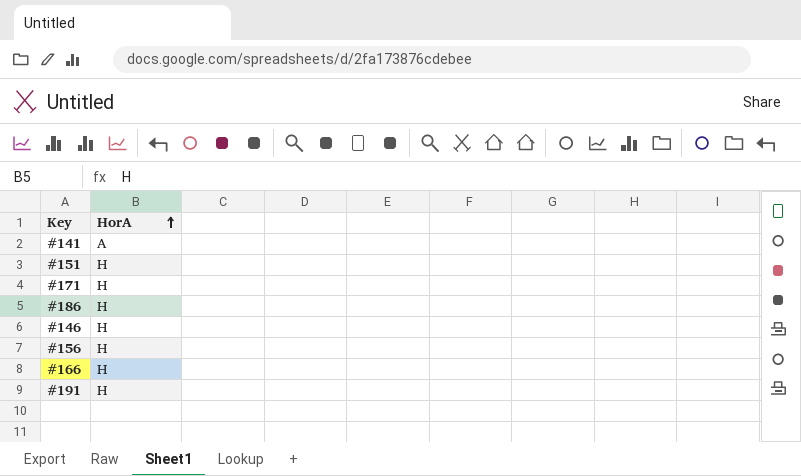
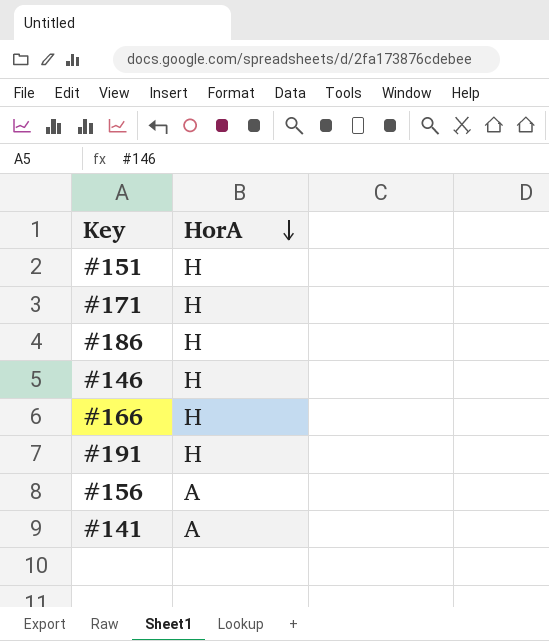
row order: HorA ascending -> HorA descending
#156 | HorA: H -> A

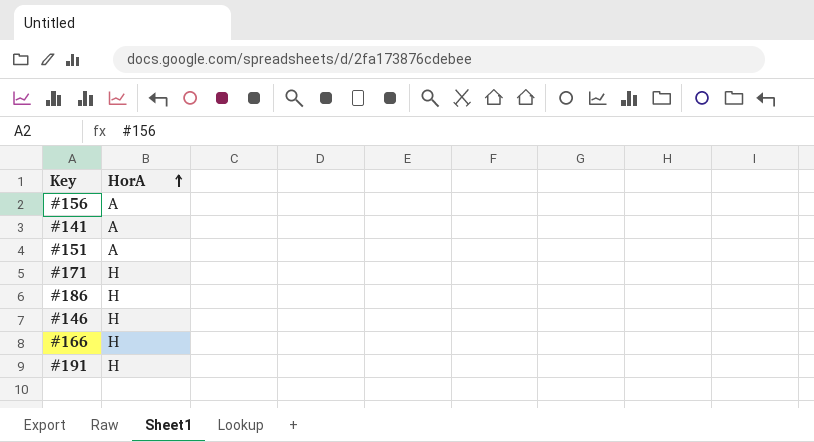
row order: HorA descending -> HorA ascending
#151 | HorA: H -> A

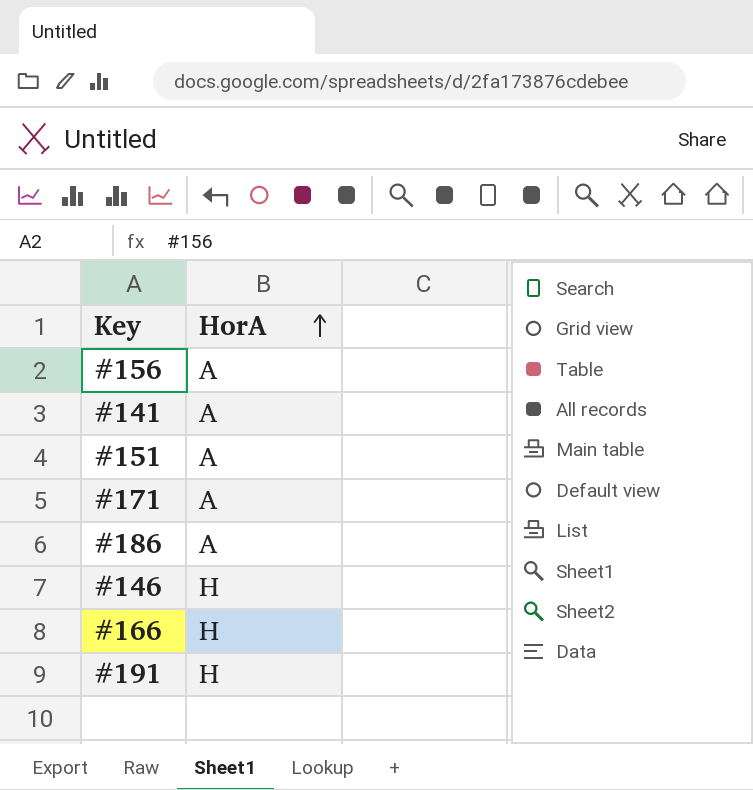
#171 | HorA: H -> A
#186 | HorA: H -> A

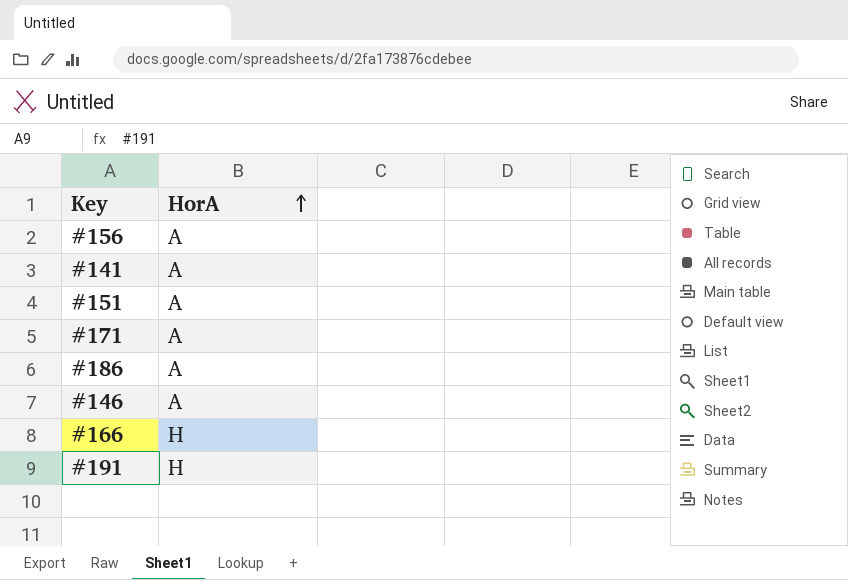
#146 | HorA: H -> A

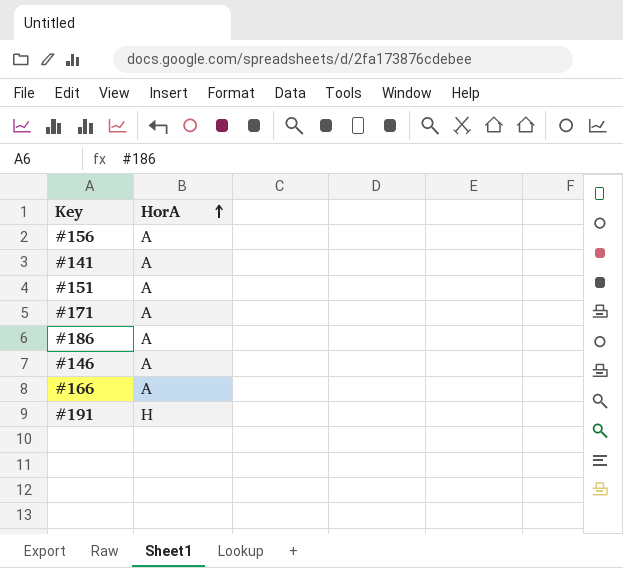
#166 | HorA: H -> A

